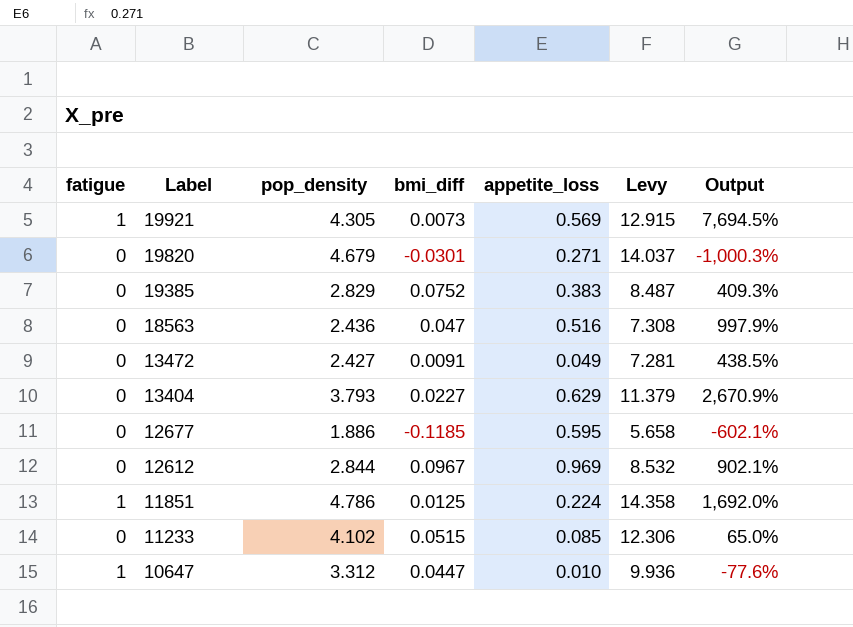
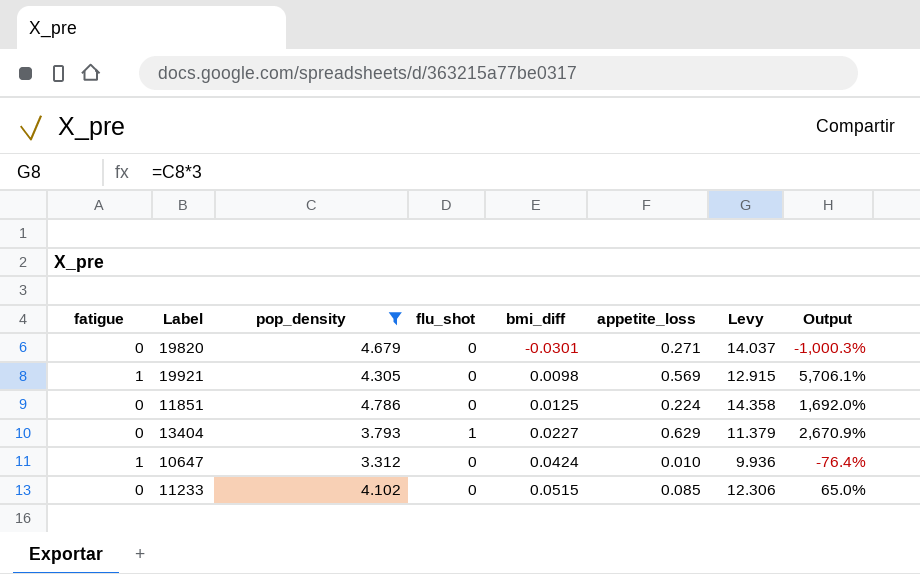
filter: none -> pop_density >= 3.312
row order: Label descending -> bmi_diff ascending
column flu_shot | position: none -> 4
19921 | bmi_diff: 0.0073 -> 0.0098
19921 | Output: 7,694.5% -> 5,706.1%
11851 | fatigue: 1 -> 0
10647 | bmi_diff: 0.0447 -> 0.0424
10647 | Output: -77.6% -> -76.4%

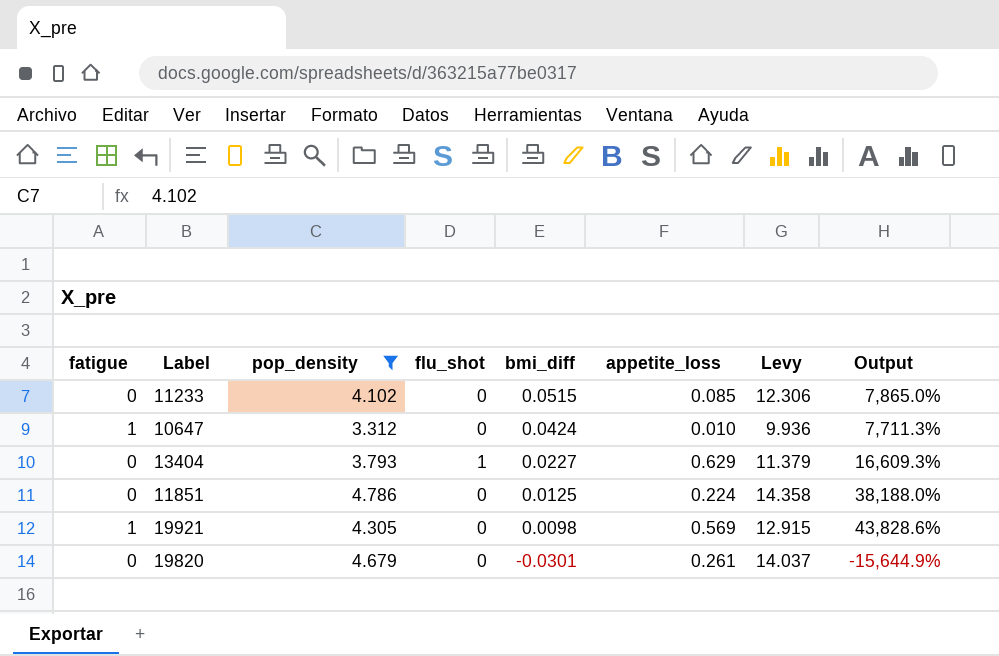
row order: bmi_diff ascending -> bmi_diff descending
column Output | formula: ([appetite_loss] - [bmi_diff]) / [bmi_diff] -> ([pop_density] - [bmi_diff]) / [bmi_diff]
19820 | appetite_loss: 0.271 -> 0.261

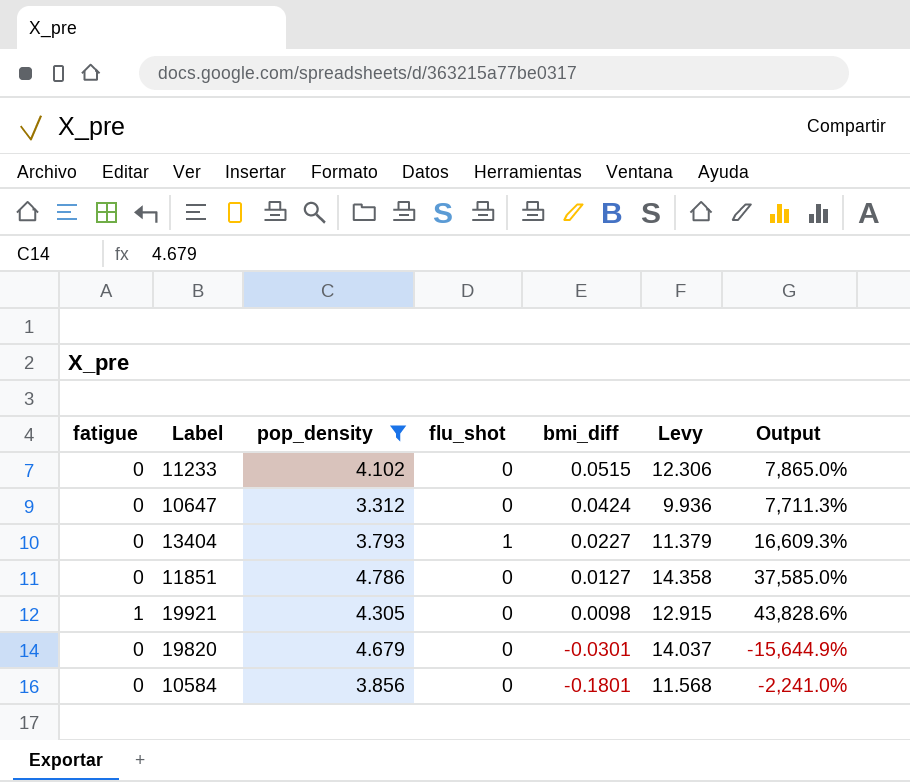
column appetite_loss | position: 6 -> none
10647 | fatigue: 1 -> 0
11851 | bmi_diff: 0.0125 -> 0.0127
11851 | Output: 38,188.0% -> 37,585.0%
row 10584: none -> 0 | 3.856 | 0 | -0.1801 | 11.568 | -2,241.0%

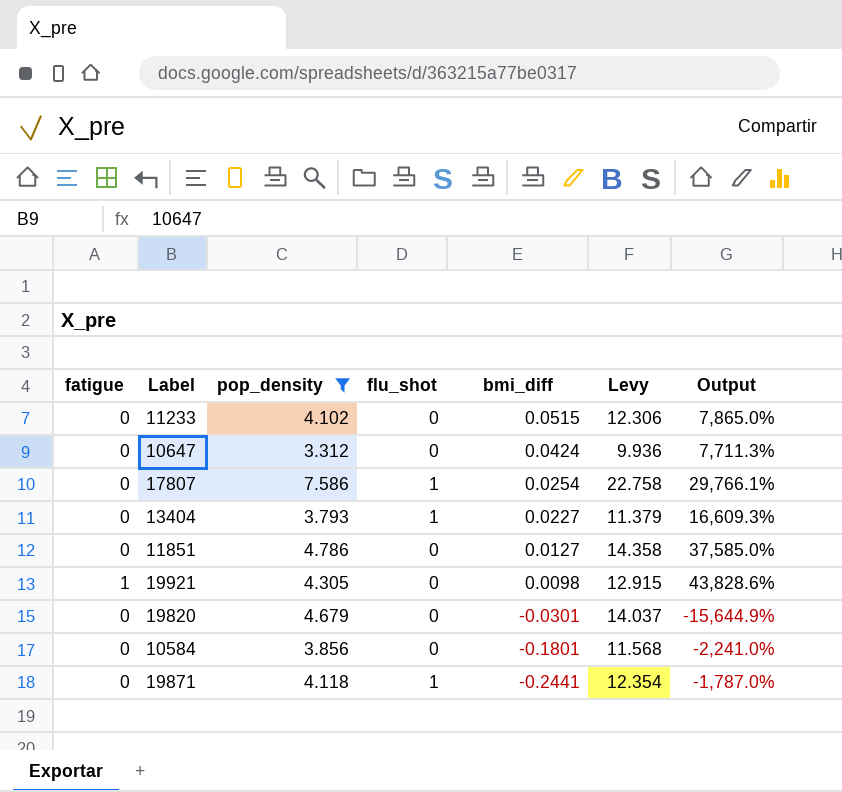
row 17807: none -> 0 | 7.586 | 1 | 0.0254 | 22.758 | 29,766.1%
row 19871: none -> 0 | 4.118 | 1 | -0.2441 | 12.354 | -1,787.0%

